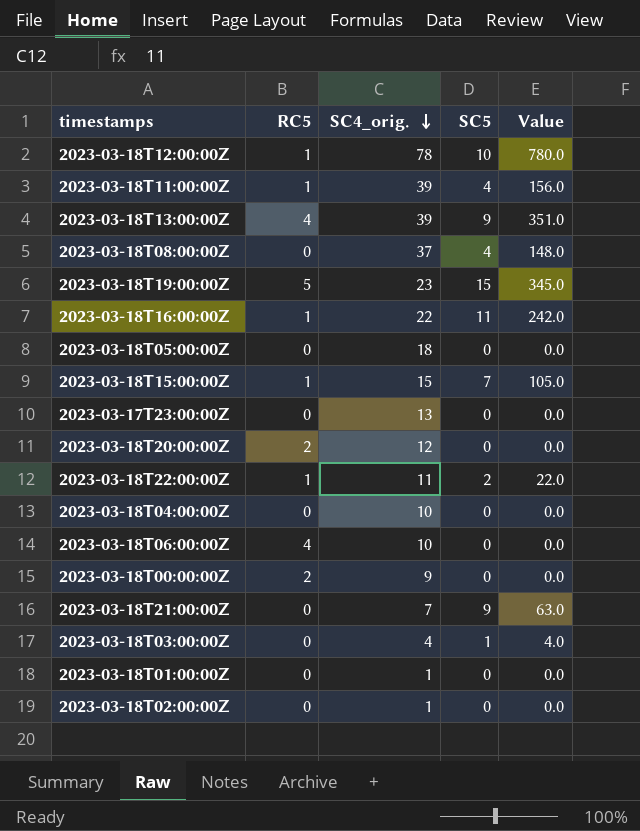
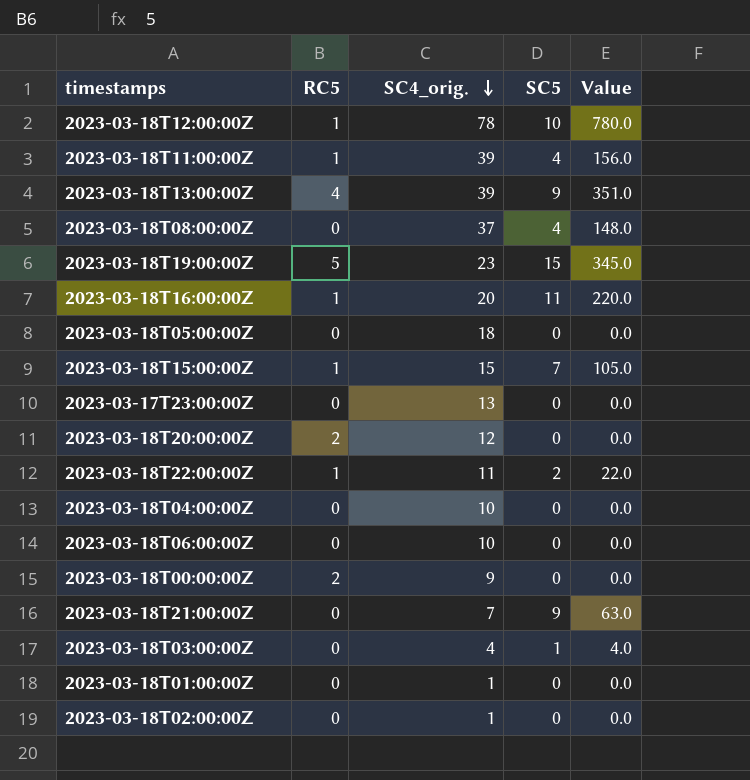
2023-03-18T16:00:00Z | SC4_orig.: 22 -> 20
2023-03-18T16:00:00Z | Value: 242.0 -> 220.0
2023-03-18T06:00:00Z | RC5: 4 -> 0

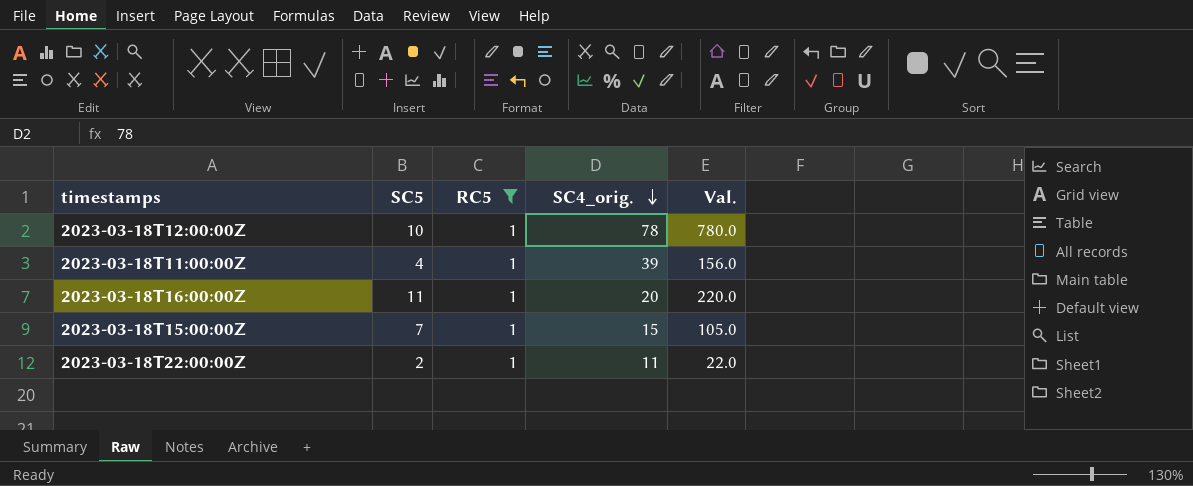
filter: none -> RC5 = 1
column SC5 | position: 4 -> 2
column name: Value -> Val.

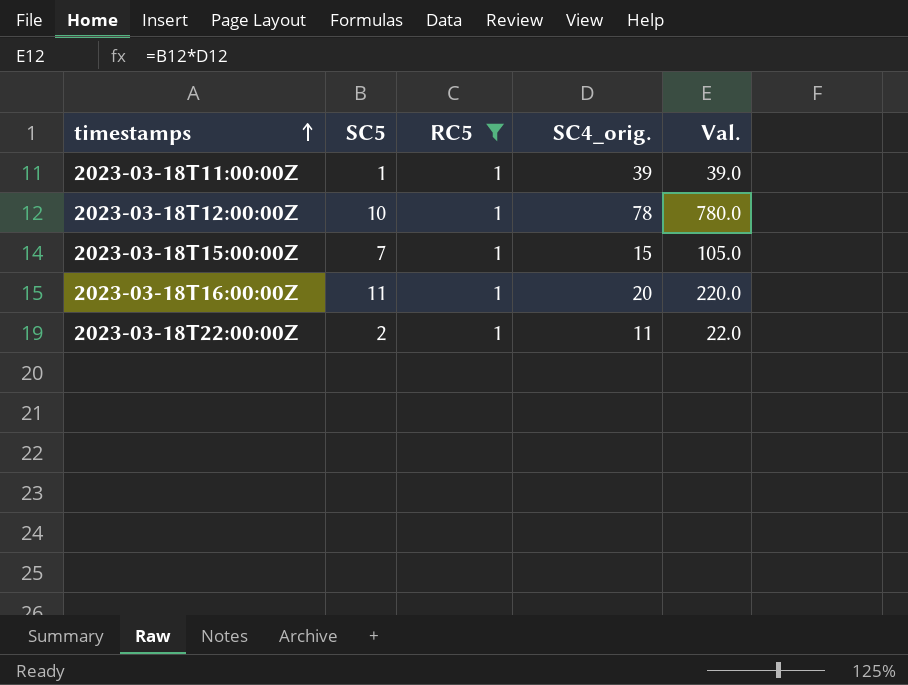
row order: SC4_orig. descending -> timestamps ascending
2023-03-18T11:00:00Z | SC5: 4 -> 1
2023-03-18T11:00:00Z | Val.: 156.0 -> 39.0

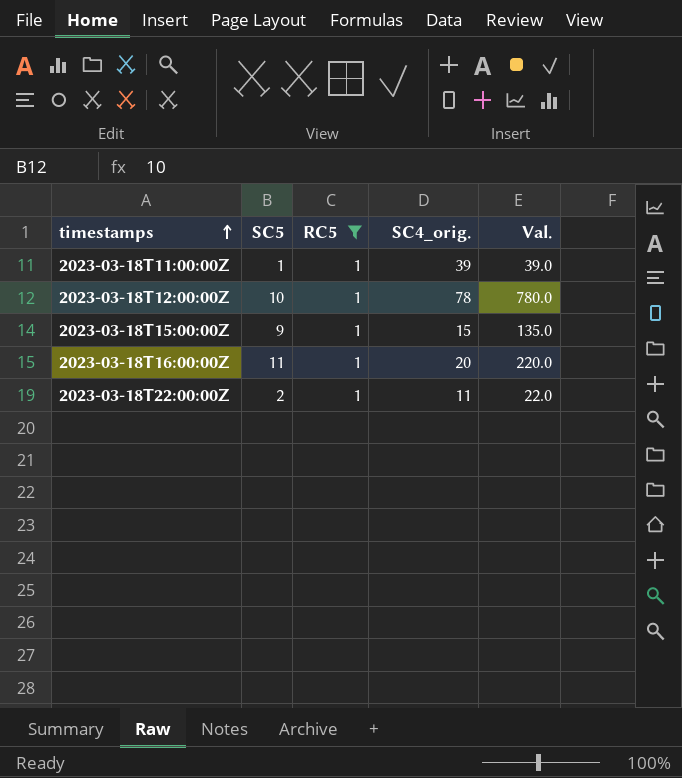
2023-03-18T15:00:00Z | SC5: 7 -> 9
2023-03-18T15:00:00Z | Val.: 105.0 -> 135.0

